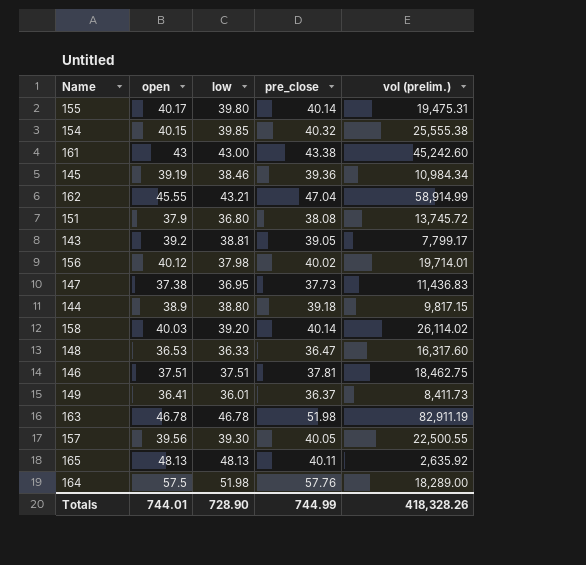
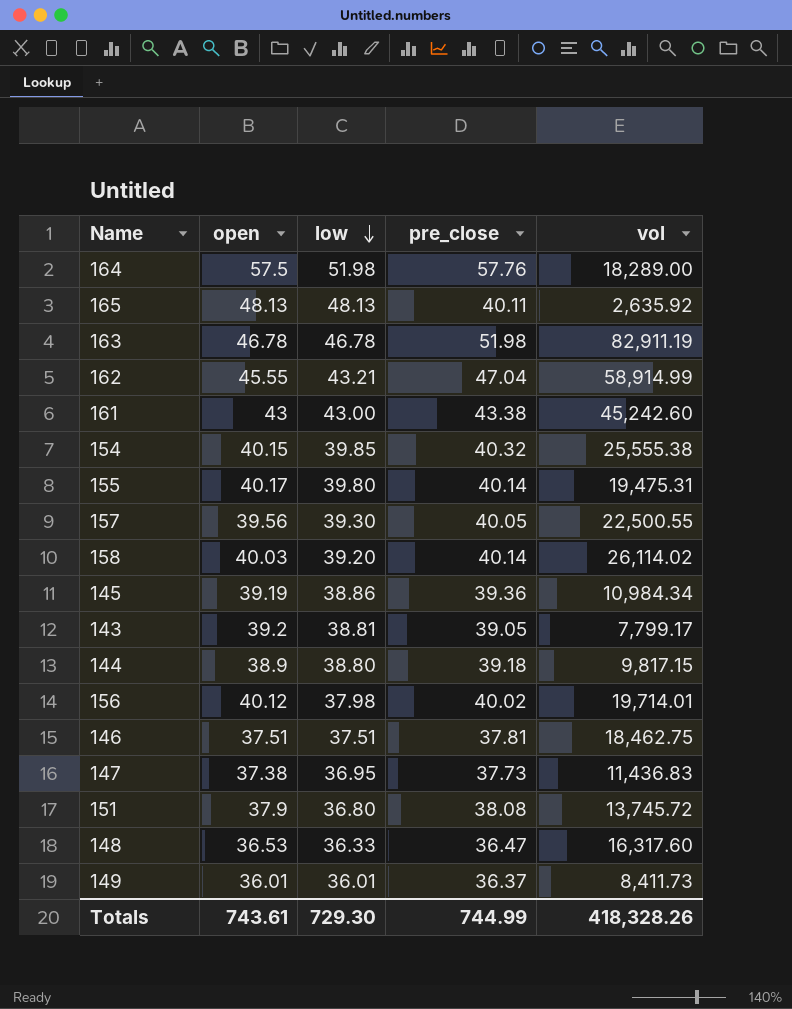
row order: none -> low descending
column name: vol (prelim.) -> vol
145 | low: 38.46 -> 38.86
149 | open: 36.41 -> 36.01
Totals | open: 744.01 -> 743.61
Totals | low: 728.90 -> 729.30

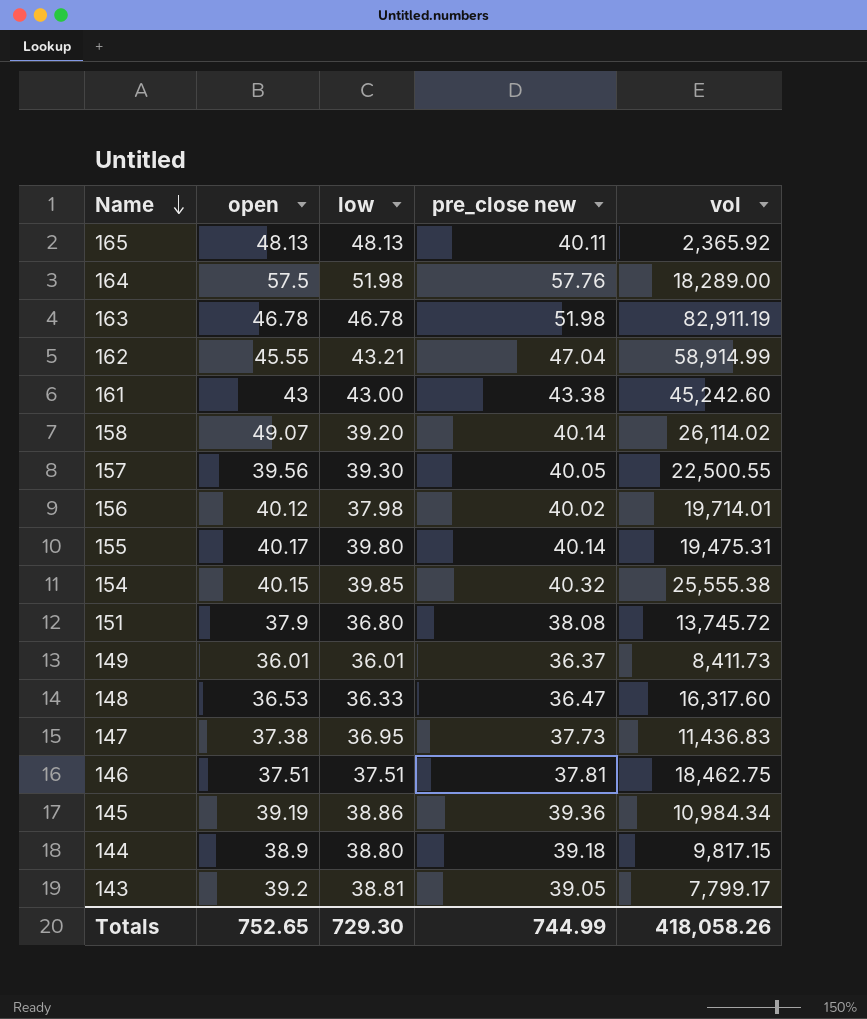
row order: low descending -> Name descending
column name: pre_close -> pre_close new
165 | vol: 2,635.92 -> 2,365.92
158 | open: 40.03 -> 49.07
Totals | open: 743.61 -> 752.65
Totals | vol: 418,328.26 -> 418,058.26

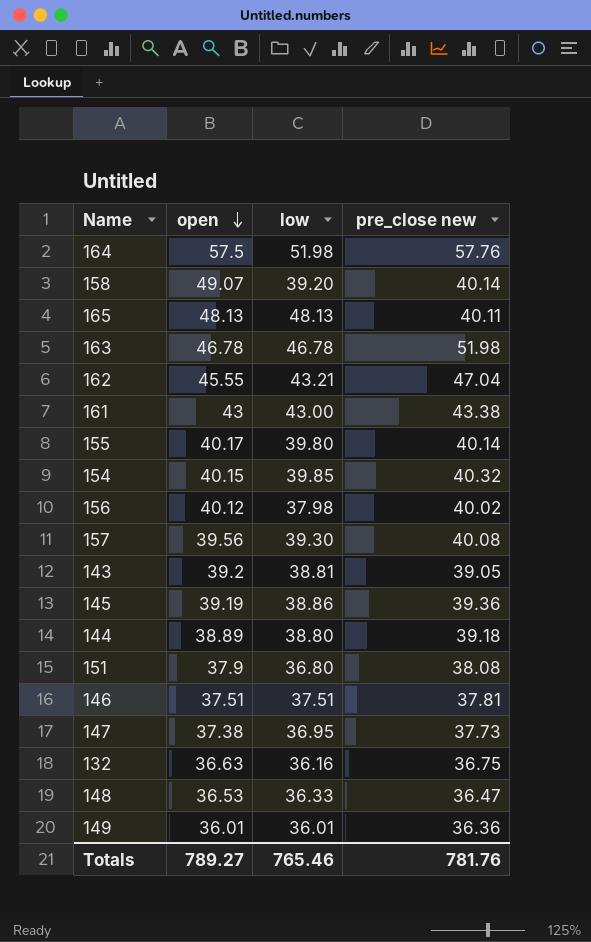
row order: Name descending -> open descending
column vol | position: 5 -> none
157 | pre_close new: 40.05 -> 40.08
144 | open: 38.9 -> 38.89
row 132: none -> 36.63 | 36.16 | 36.75
149 | pre_close new: 36.37 -> 36.36
Totals | open: 752.65 -> 789.27
Totals | low: 729.30 -> 765.46
Totals | pre_close new: 744.99 -> 781.76

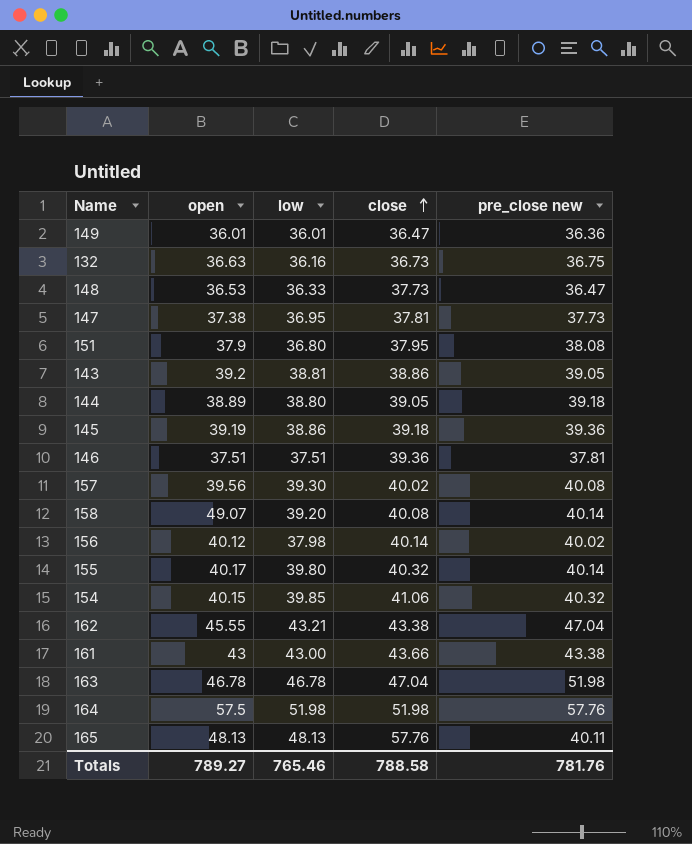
row order: open descending -> close ascending
column close | position: none -> 4

